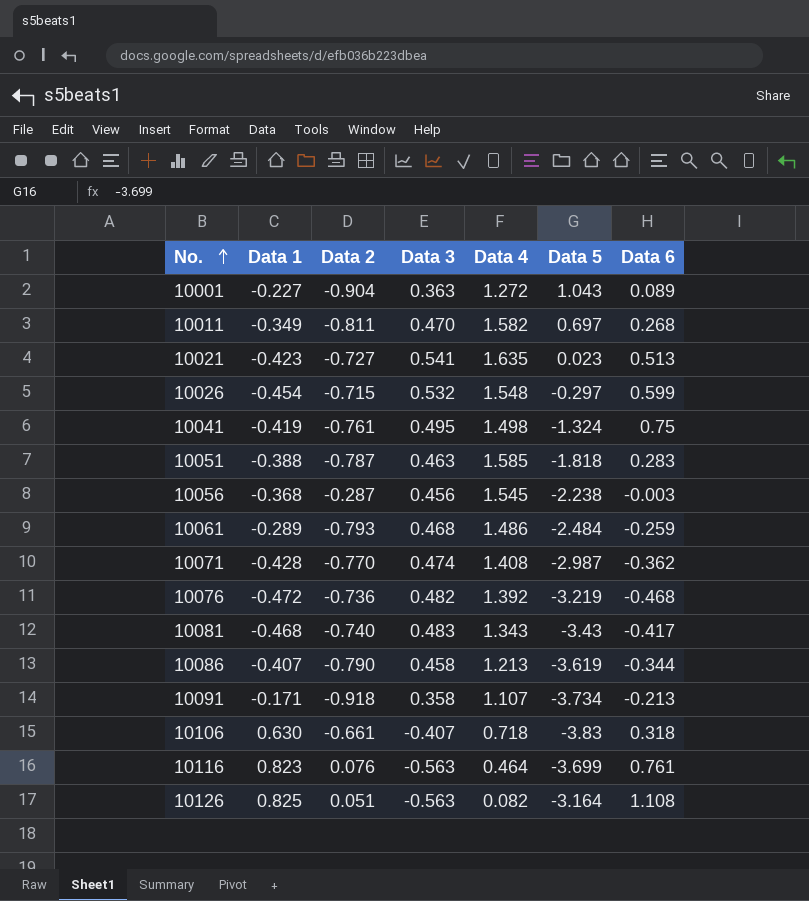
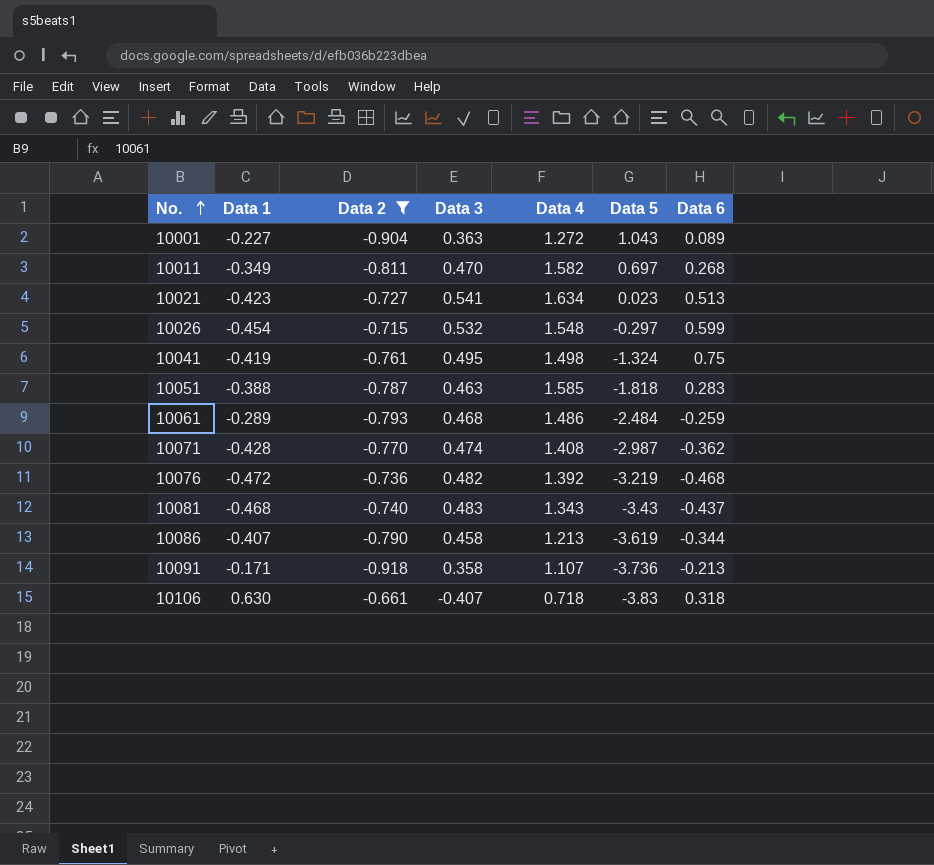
filter: none -> Data 2 <= -0.661
10021 | Data 4: 1.635 -> 1.634
10081 | Data 6: -0.417 -> -0.437
10091 | Data 5: -3.734 -> -3.736

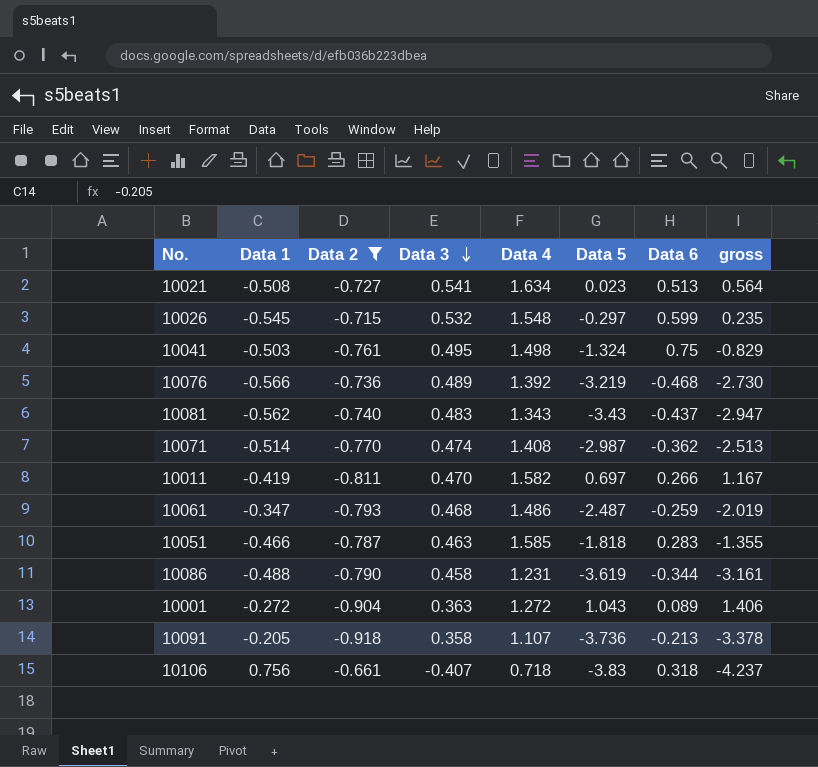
row order: No. ascending -> Data 3 descending
column gross | formula: none -> [Data 3] + [Data 5]
10021 | Data 1: -0.423 -> -0.508
10026 | Data 1: -0.454 -> -0.545
10041 | Data 1: -0.419 -> -0.503
10076 | Data 1: -0.472 -> -0.566
10076 | Data 3: 0.482 -> 0.489
10081 | Data 1: -0.468 -> -0.562
10071 | Data 1: -0.428 -> -0.514
10011 | Data 1: -0.349 -> -0.419
10011 | Data 6: 0.268 -> 0.266
10061 | Data 1: -0.289 -> -0.347
10061 | Data 5: -2.484 -> -2.487
10051 | Data 1: -0.388 -> -0.466
10086 | Data 1: -0.407 -> -0.488
10086 | Data 4: 1.213 -> 1.231
10001 | Data 1: -0.227 -> -0.272
10091 | Data 1: -0.171 -> -0.205
10106 | Data 1: 0.630 -> 0.756

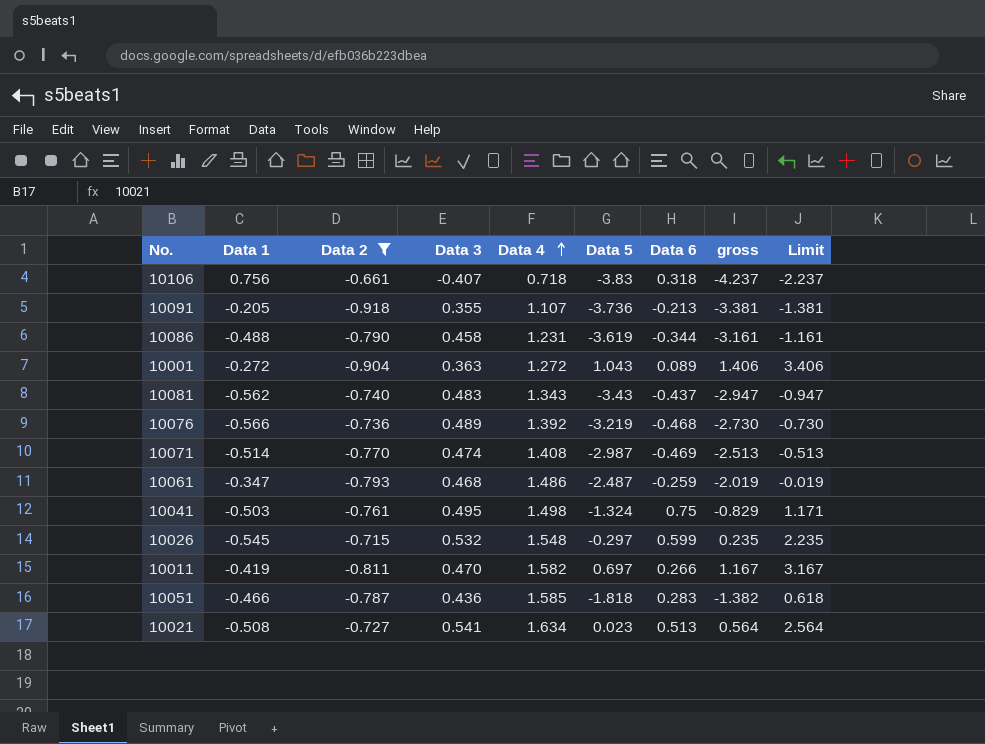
row order: Data 3 descending -> Data 4 ascending
column Limit | formula: none -> [gross] + 2
10091 | Data 3: 0.358 -> 0.355
10091 | gross: -3.378 -> -3.381
10071 | Data 6: -0.362 -> -0.469
10051 | Data 3: 0.463 -> 0.436
10051 | gross: -1.355 -> -1.382

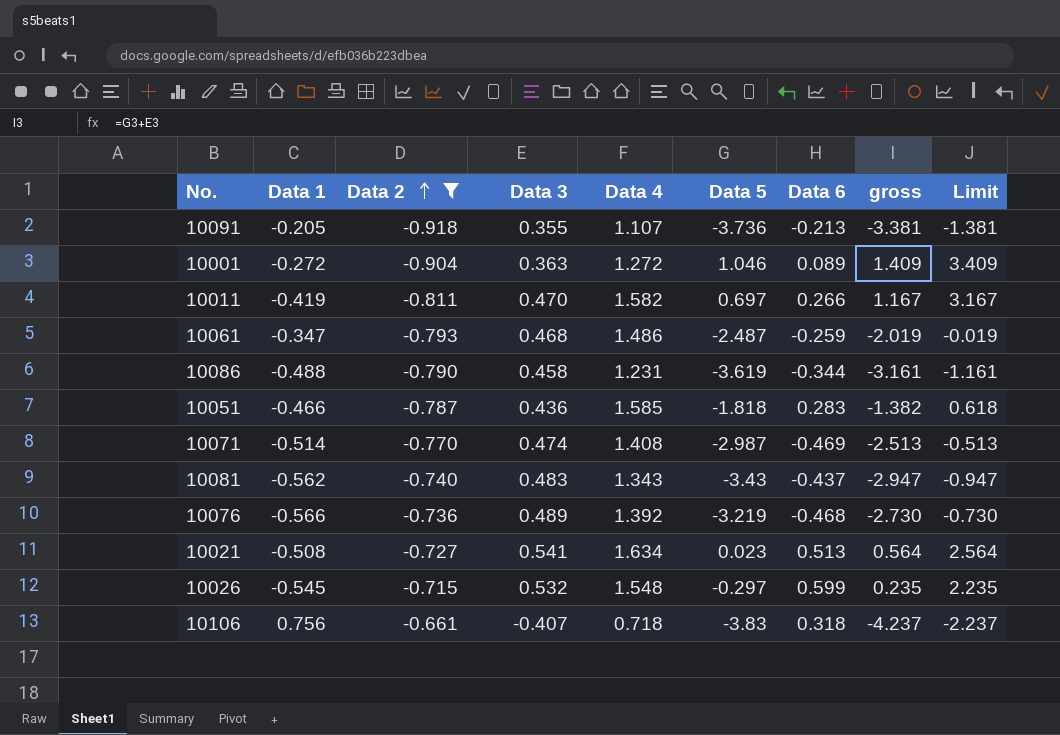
row order: Data 4 ascending -> Data 2 ascending
row 10041: -0.503 | -0.761 | 0.495 | 1.498 | -1.324 | 0.75 | -0.829 | 1.171 -> none
10001 | Data 5: 1.043 -> 1.046
10001 | gross: 1.406 -> 1.409
10001 | Limit: 3.406 -> 3.409

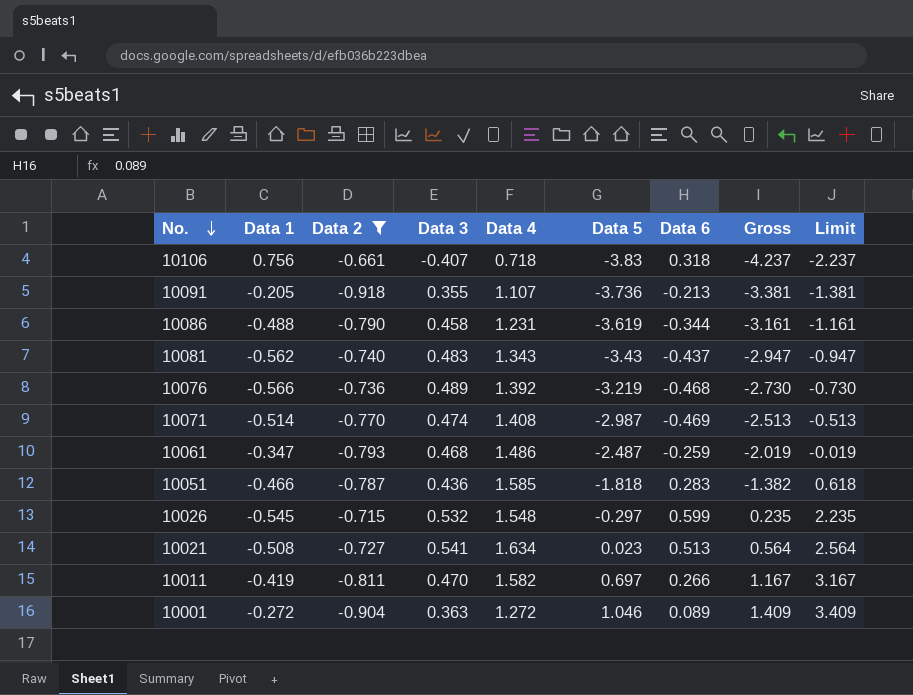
row order: Data 2 ascending -> No. descending
column name: gross -> Gross

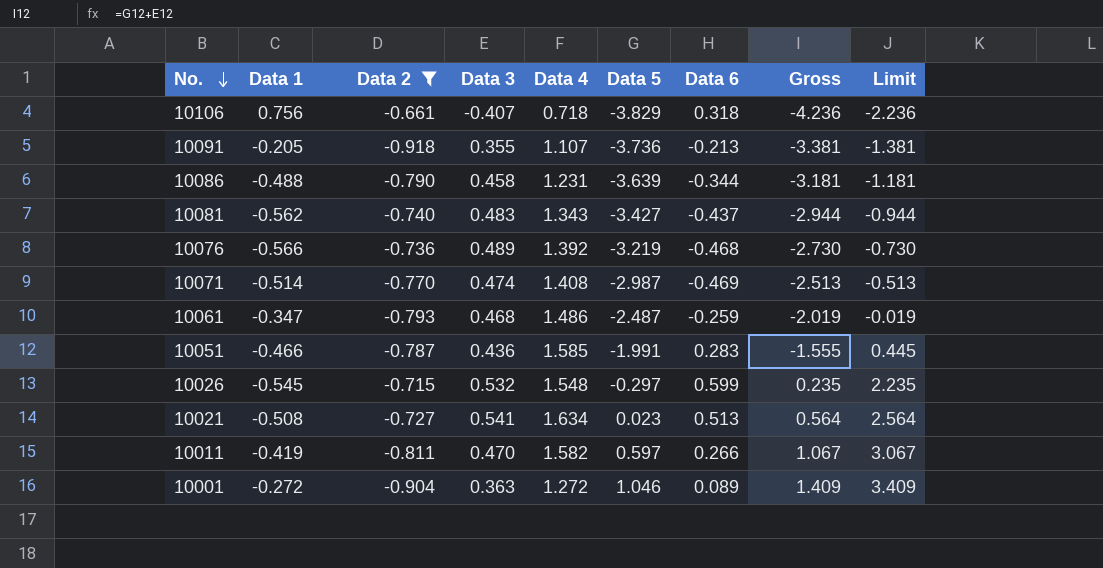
10106 | Data 5: -3.83 -> -3.829
10106 | Gross: -4.237 -> -4.236
10106 | Limit: -2.237 -> -2.236
10086 | Data 5: -3.619 -> -3.639
10086 | Gross: -3.161 -> -3.181
10086 | Limit: -1.161 -> -1.181
10081 | Data 5: -3.43 -> -3.427
10081 | Gross: -2.947 -> -2.944
10081 | Limit: -0.947 -> -0.944
10051 | Data 5: -1.818 -> -1.991
10051 | Gross: -1.382 -> -1.555
10051 | Limit: 0.618 -> 0.445
10011 | Data 5: 0.697 -> 0.597
10011 | Gross: 1.167 -> 1.067
10011 | Limit: 3.167 -> 3.067

